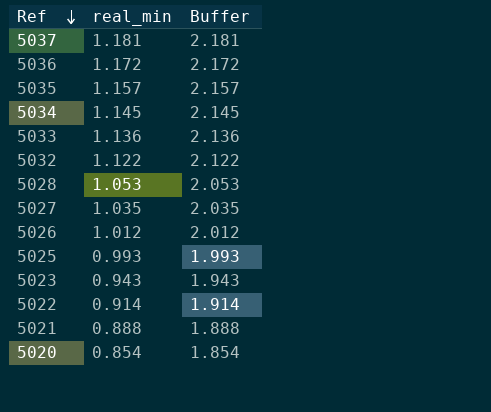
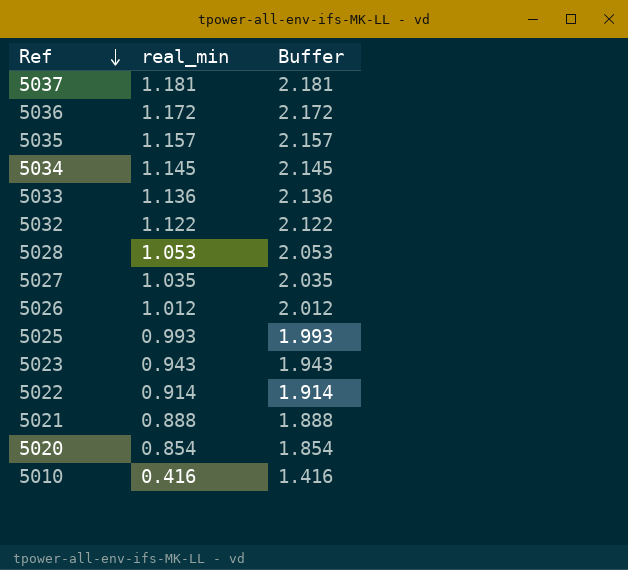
row 5010: none -> 0.416 | 1.416

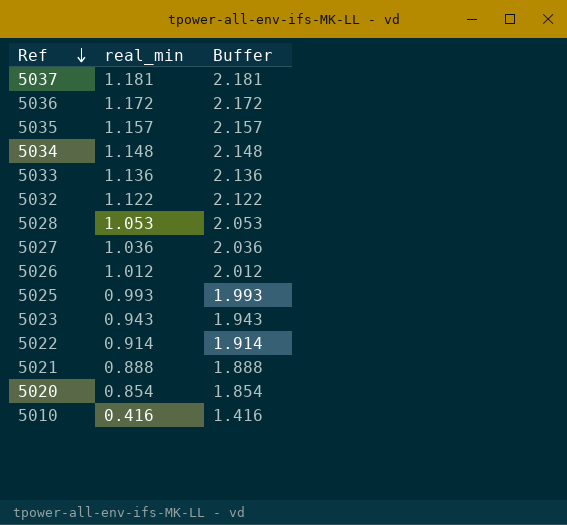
5034 | real_min: 1.145 -> 1.148
5034 | Buffer: 2.145 -> 2.148
5027 | real_min: 1.035 -> 1.036
5027 | Buffer: 2.035 -> 2.036

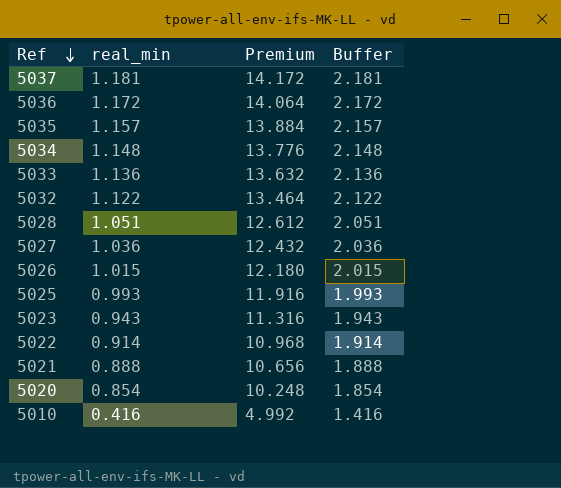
column Premium | formula: none -> [real_min] * 12
5028 | real_min: 1.053 -> 1.051
5028 | Buffer: 2.053 -> 2.051
5026 | real_min: 1.012 -> 1.015
5026 | Buffer: 2.012 -> 2.015

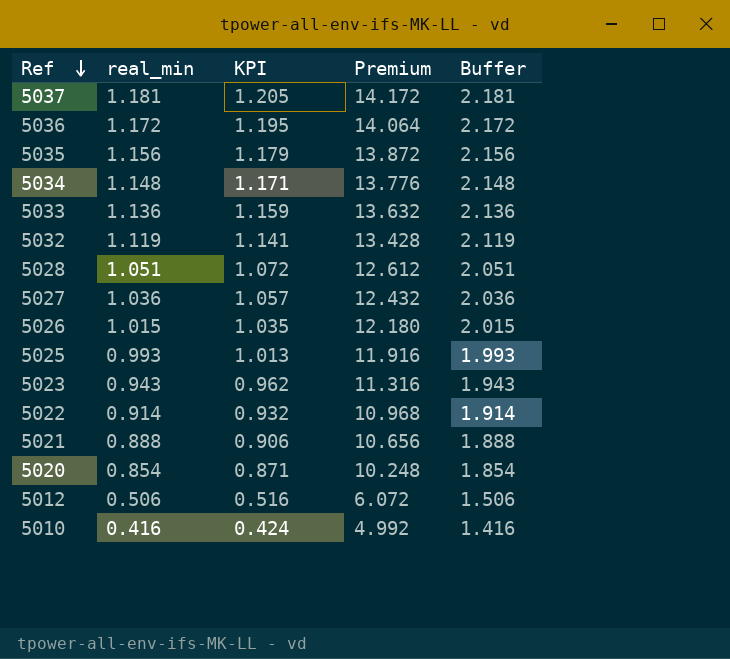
column KPI | formula: none -> [real_min] * 1.02
5035 | real_min: 1.157 -> 1.156
5035 | Premium: 13.884 -> 13.872
5035 | Buffer: 2.157 -> 2.156
5032 | real_min: 1.122 -> 1.119
5032 | Premium: 13.464 -> 13.428
5032 | Buffer: 2.122 -> 2.119
row 5012: none -> 0.506 | 0.516 | 6.072 | 1.506

